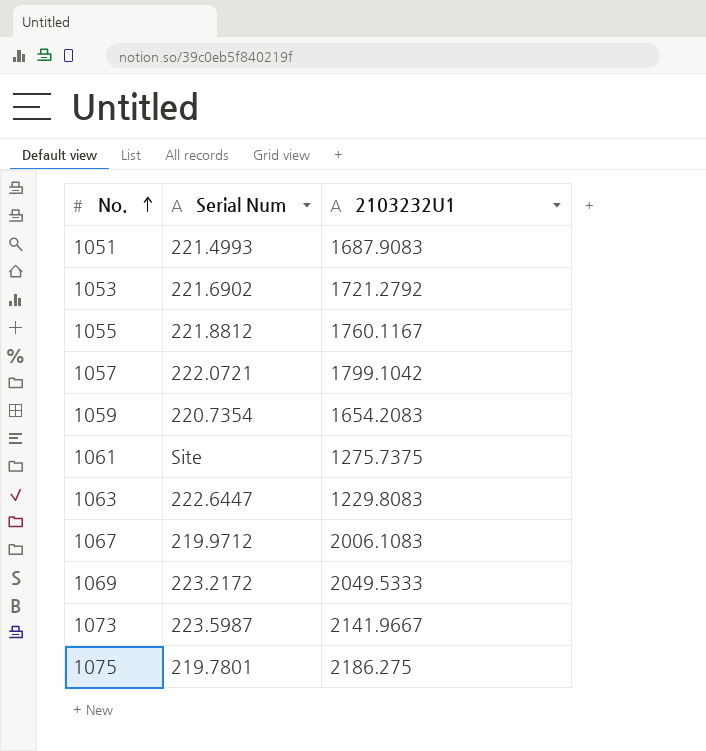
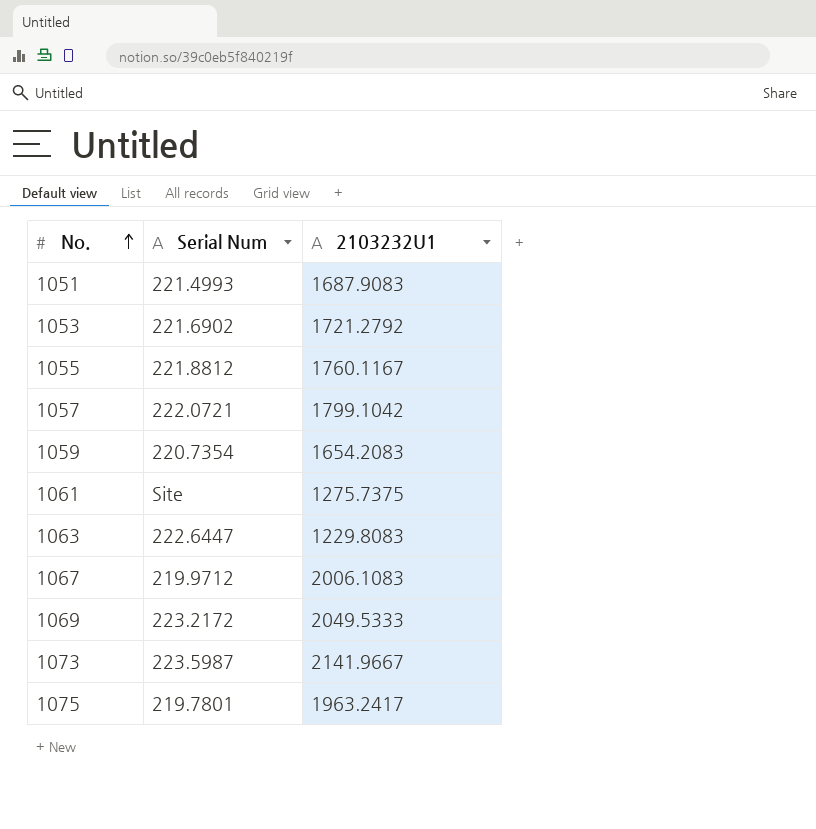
1075 | 2103232U1: 2186.275 -> 1963.2417

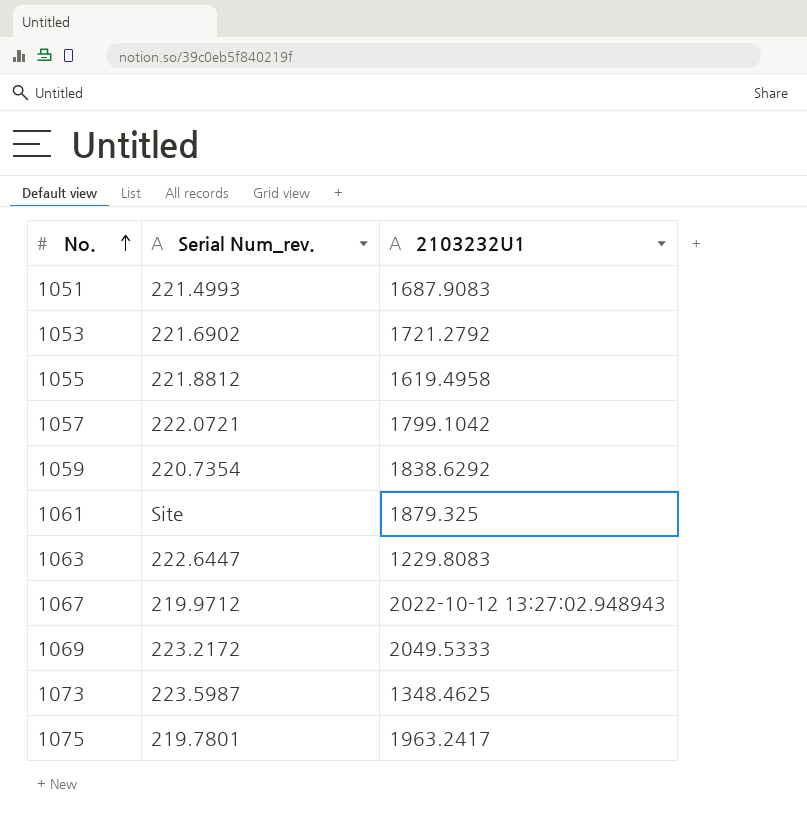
column name: Serial Num -> Serial Num_rev.
1055 | 2103232U1: 1760.1167 -> 1619.4958
1059 | 2103232U1: 1654.2083 -> 1838.6292
1061 | 2103232U1: 1275.7375 -> 1879.325
1067 | 2103232U1: 2006.1083 -> 2022-10-12 13:27:02.948943
1073 | 2103232U1: 2141.9667 -> 1348.4625

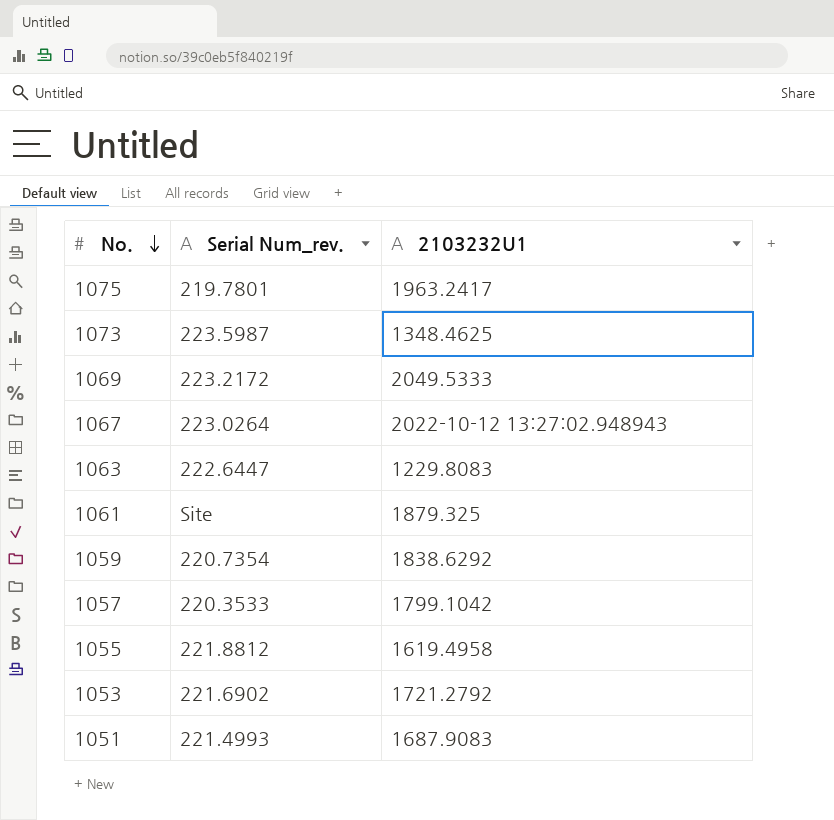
row order: No. ascending -> No. descending
1067 | Serial Num_rev.: 219.9712 -> 223.0264
1057 | Serial Num_rev.: 222.0721 -> 220.3533

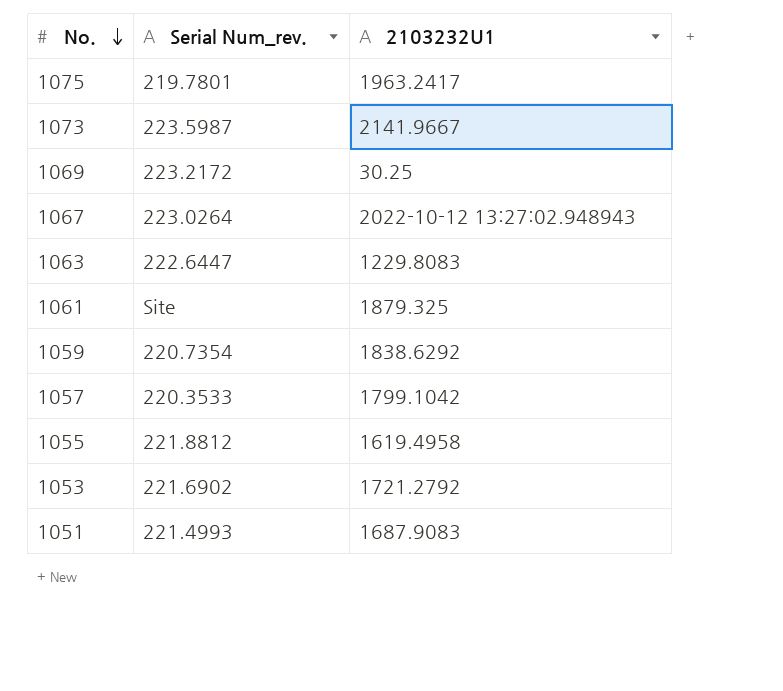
1073 | 2103232U1: 1348.4625 -> 2141.9667
1069 | 2103232U1: 2049.5333 -> 30.25

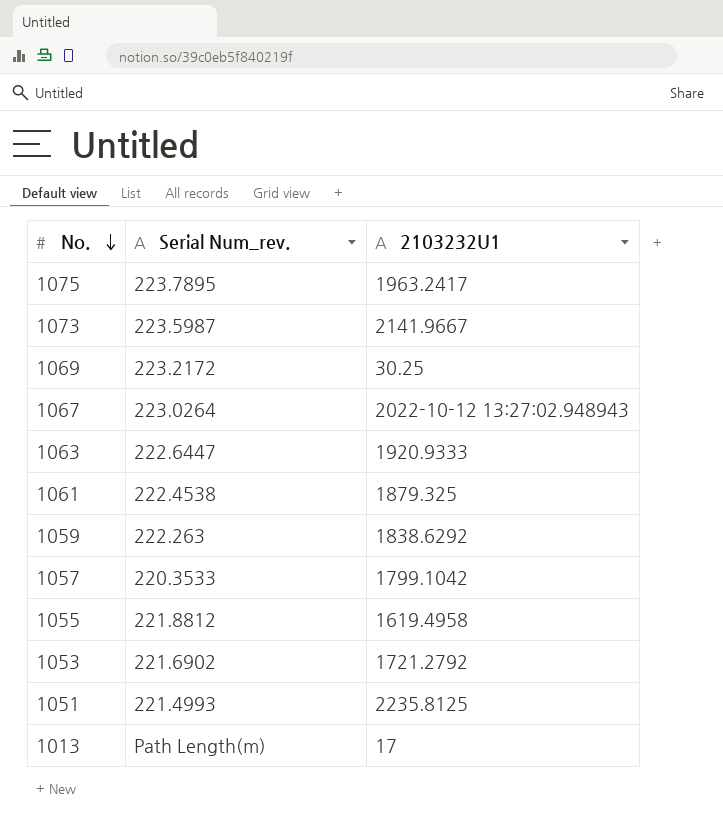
1075 | Serial Num_rev.: 219.7801 -> 223.7895
1063 | 2103232U1: 1229.8083 -> 1920.9333
1061 | Serial Num_rev.: Site -> 222.4538
1059 | Serial Num_rev.: 220.7354 -> 222.263
1051 | 2103232U1: 1687.9083 -> 2235.8125
row 1013: none -> Path Length(m) | 17

